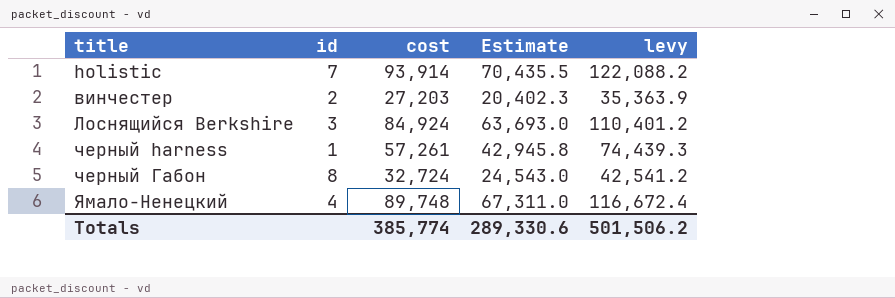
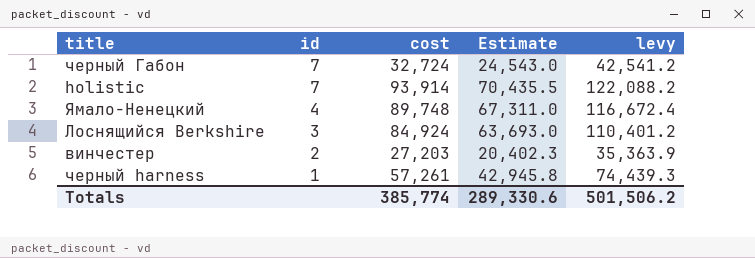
row order: title ascending -> id descending
черный Габон | id: 8 -> 7

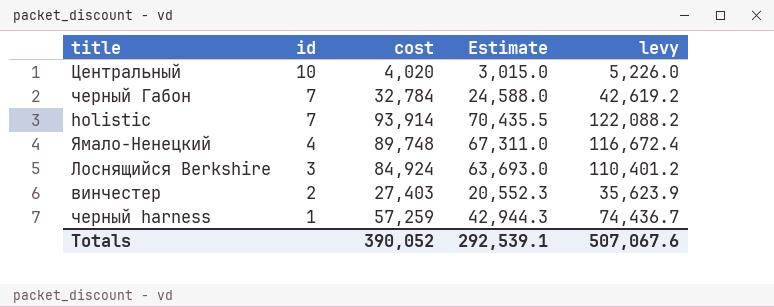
row Центральный: none -> 10 | 4,020 | 3,015.0 | 5,226.0
черный Габон | cost: 32,724 -> 32,784
черный Габон | Estimate: 24,543.0 -> 24,588.0
черный Габон | levy: 42,541.2 -> 42,619.2
винчестер | cost: 27,203 -> 27,403
винчестер | Estimate: 20,402.3 -> 20,552.3
винчестер | levy: 35,363.9 -> 35,623.9
черный harness | cost: 57,261 -> 57,259
черный harness | Estimate: 42,945.8 -> 42,944.3
черный harness | levy: 74,439.3 -> 74,436.7
Totals | cost: 385,774 -> 390,052
Totals | Estimate: 289,330.6 -> 292,539.1
Totals | levy: 501,506.2 -> 507,067.6

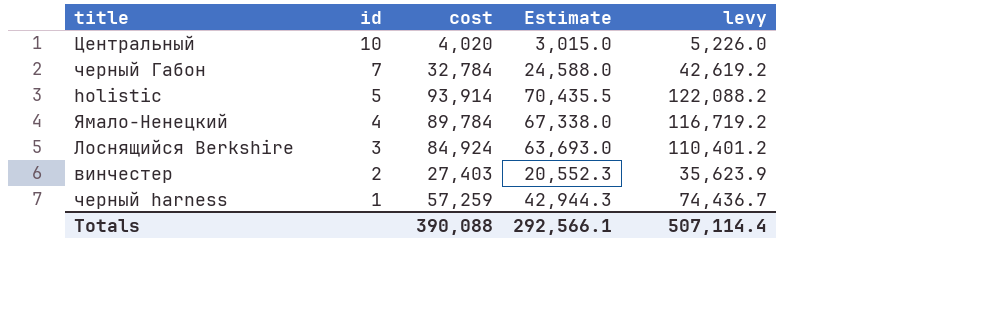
holistic | id: 7 -> 5
Ямало-Ненецкий | cost: 89,748 -> 89,784
Ямало-Ненецкий | Estimate: 67,311.0 -> 67,338.0
Ямало-Ненецкий | levy: 116,672.4 -> 116,719.2
Totals | cost: 390,052 -> 390,088
Totals | Estimate: 292,539.1 -> 292,566.1
Totals | levy: 507,067.6 -> 507,114.4

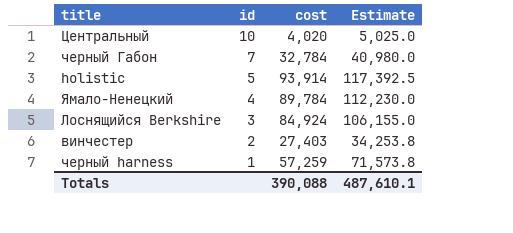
column levy | formula: [cost] * 1.3 -> none
column Estimate | formula: [cost] * 0.75 -> [cost] * 1.25
Totals | Estimate: 292,566.1 -> 487,610.1

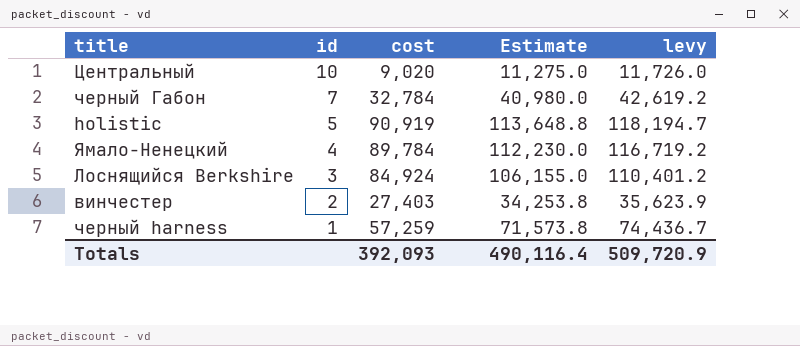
column levy | formula: none -> [cost] * 1.3
Центральный | cost: 4,020 -> 9,020
Центральный | Estimate: 5,025.0 -> 11,275.0
holistic | cost: 93,914 -> 90,919
holistic | Estimate: 117,392.5 -> 113,648.8
Totals | cost: 390,088 -> 392,093
Totals | Estimate: 487,610.1 -> 490,116.4

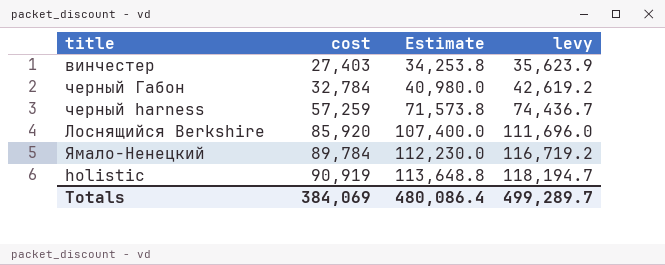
row order: id descending -> cost ascending
column id | position: 2 -> none
row Центральный: 10 | 9,020 | 11,275.0 | 11,726.0 -> none
Лоснящийся Berkshire | cost: 84,924 -> 85,920
Лоснящийся Berkshire | Estimate: 106,155.0 -> 107,400.0
Лоснящийся Berkshire | levy: 110,401.2 -> 111,696.0
Totals | cost: 392,093 -> 384,069
Totals | Estimate: 490,116.4 -> 480,086.4
Totals | levy: 509,720.9 -> 499,289.7

